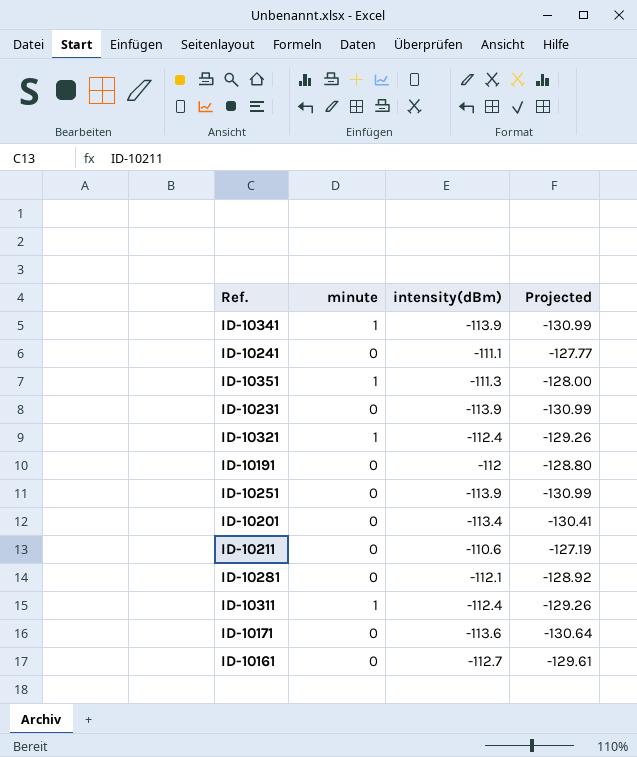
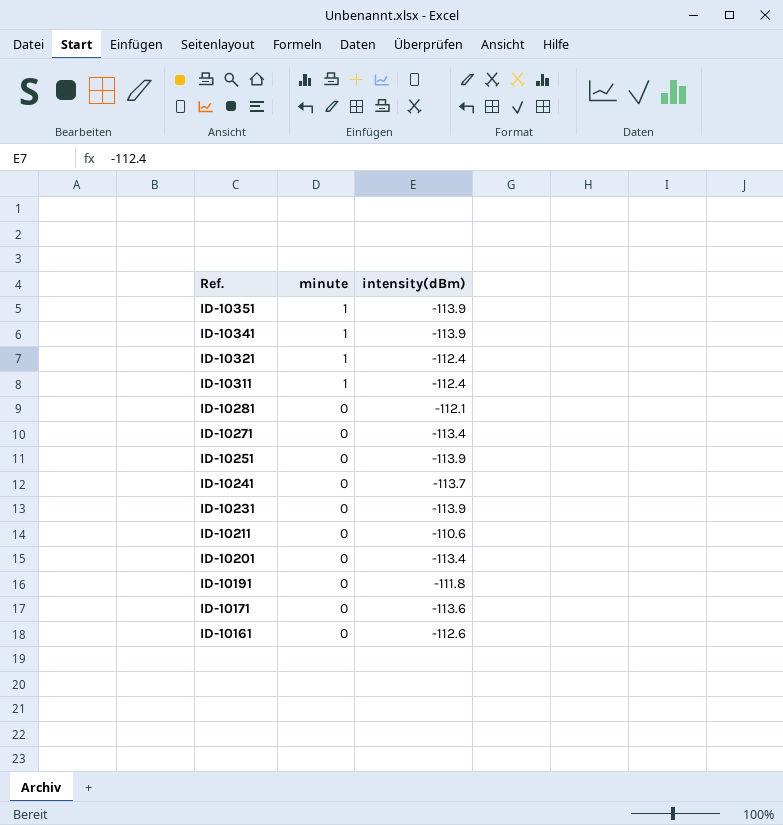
row order: none -> Ref. descending
column Projected | formula: [intensity(dBm)] * 1.15 -> none
ID-10351 | intensity(dBm): -111.3 -> -113.9
row ID-10271: none -> 0 | -113.4
ID-10241 | intensity(dBm): -111.1 -> -113.7
ID-10191 | intensity(dBm): -112 -> -111.8
ID-10161 | intensity(dBm): -112.7 -> -112.6

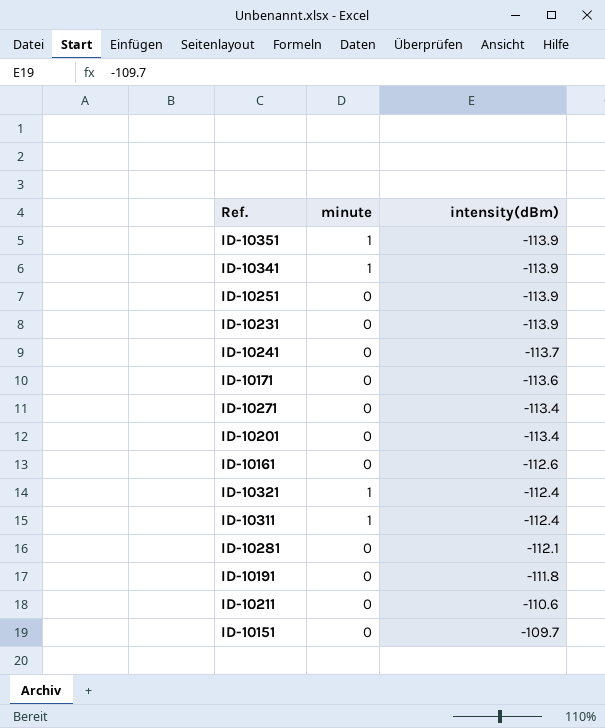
row order: Ref. descending -> intensity(dBm) ascending
row ID-10151: none -> 0 | -109.7

